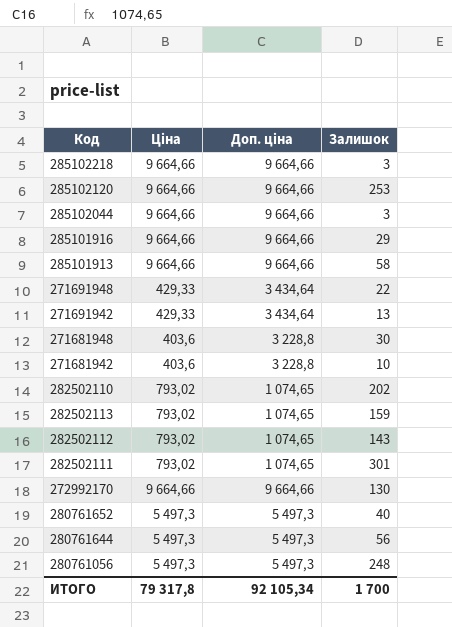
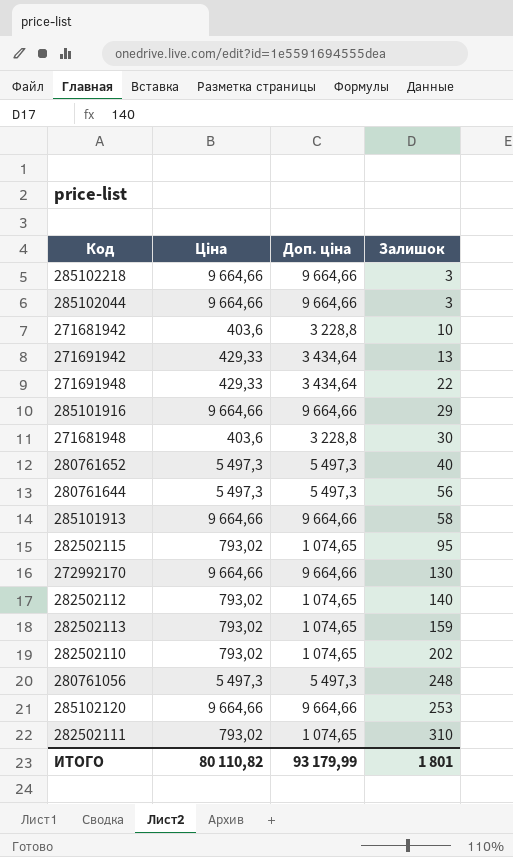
row order: none -> Залишок ascending
row 282502115: none -> 793,02 | 1 074,65 | 95
282502112 | Залишок: 143 -> 140
282502111 | Залишок: 301 -> 310
ИТОГО | Ціна: 79 317,8 -> 80 110,82
ИТОГО | Доп. ціна: 92 105,34 -> 93 179,99
ИТОГО | Залишок: 1 700 -> 1 801

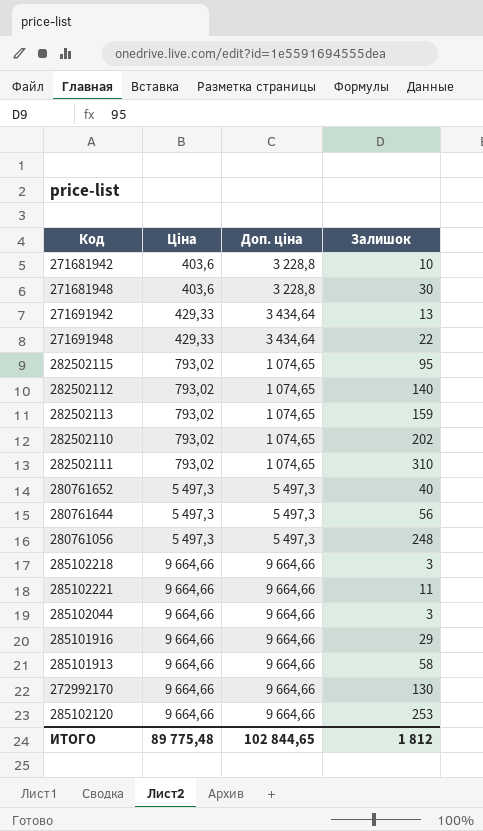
row order: Залишок ascending -> Ціна ascending
row 285102221: none -> 9 664,66 | 9 664,66 | 11
ИТОГО | Ціна: 80 110,82 -> 89 775,48
ИТОГО | Доп. ціна: 93 179,99 -> 102 844,65
ИТОГО | Залишок: 1 801 -> 1 812

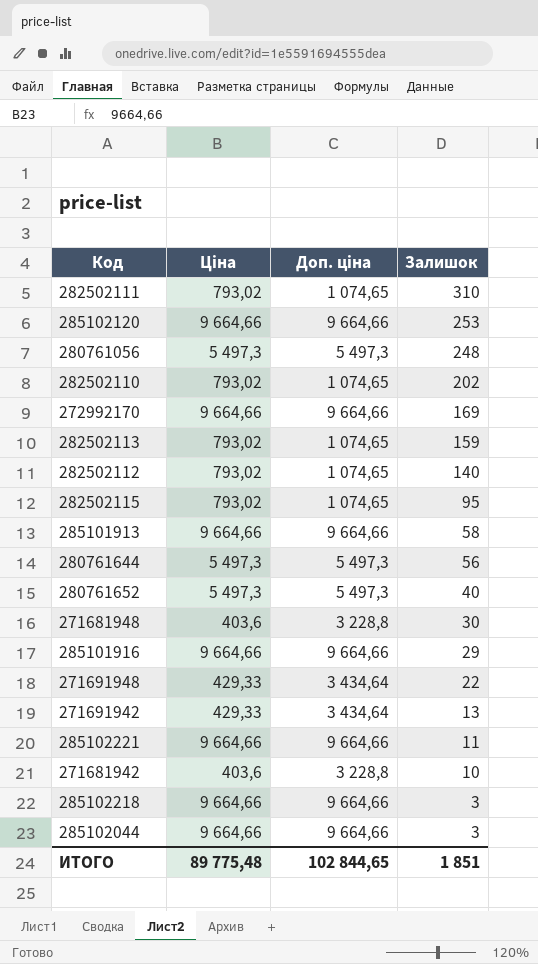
row order: Ціна ascending -> Залишок descending
272992170 | Залишок: 130 -> 169
ИТОГО | Залишок: 1 812 -> 1 851

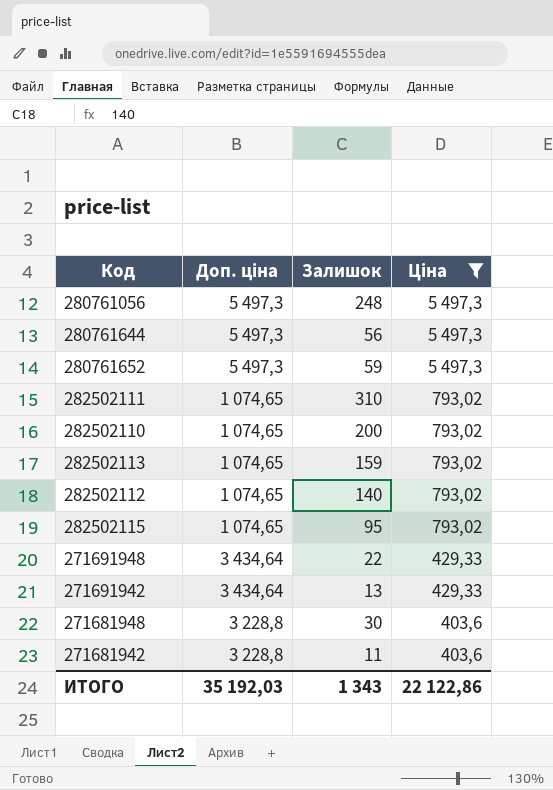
filter: none -> Ціна != 9 664,66
row order: Залишок descending -> Ціна descending
column Ціна | position: 2 -> 4
280761652 | Залишок: 40 -> 59
282502110 | Залишок: 202 -> 200
271681942 | Залишок: 10 -> 11
ИТОГО | Доп. ціна: 102 844,65 -> 35 192,03
ИТОГО | Залишок: 1 851 -> 1 343
ИТОГО | Ціна: 89 775,48 -> 22 122,86

